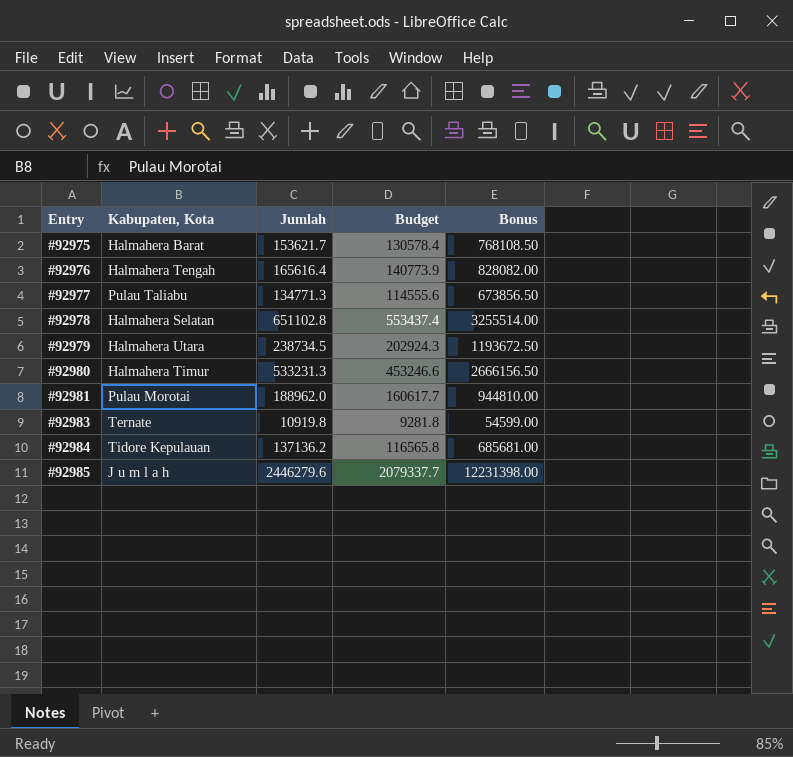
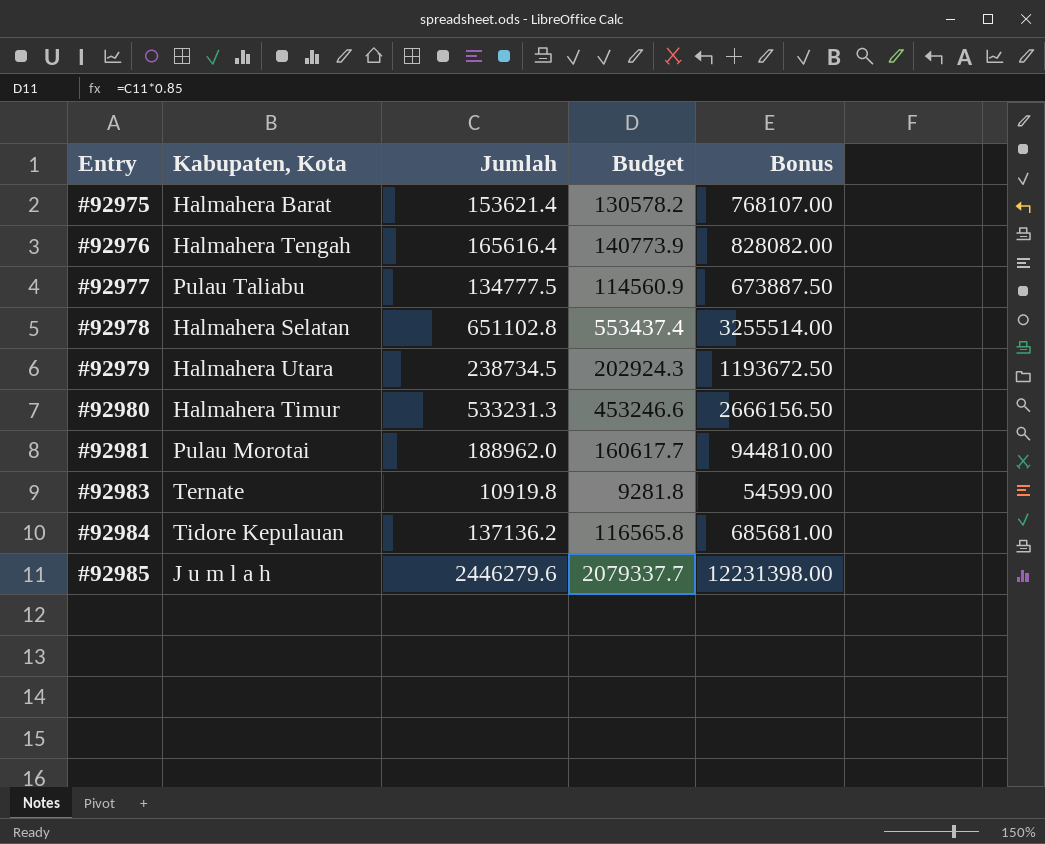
#92975 | Jumlah: 153621.7 -> 153621.4
#92975 | Budget: 130578.4 -> 130578.2
#92975 | Bonus: 768108.50 -> 768107.00
#92977 | Jumlah: 134771.3 -> 134777.5
#92977 | Budget: 114555.6 -> 114560.9
#92977 | Bonus: 673856.50 -> 673887.50

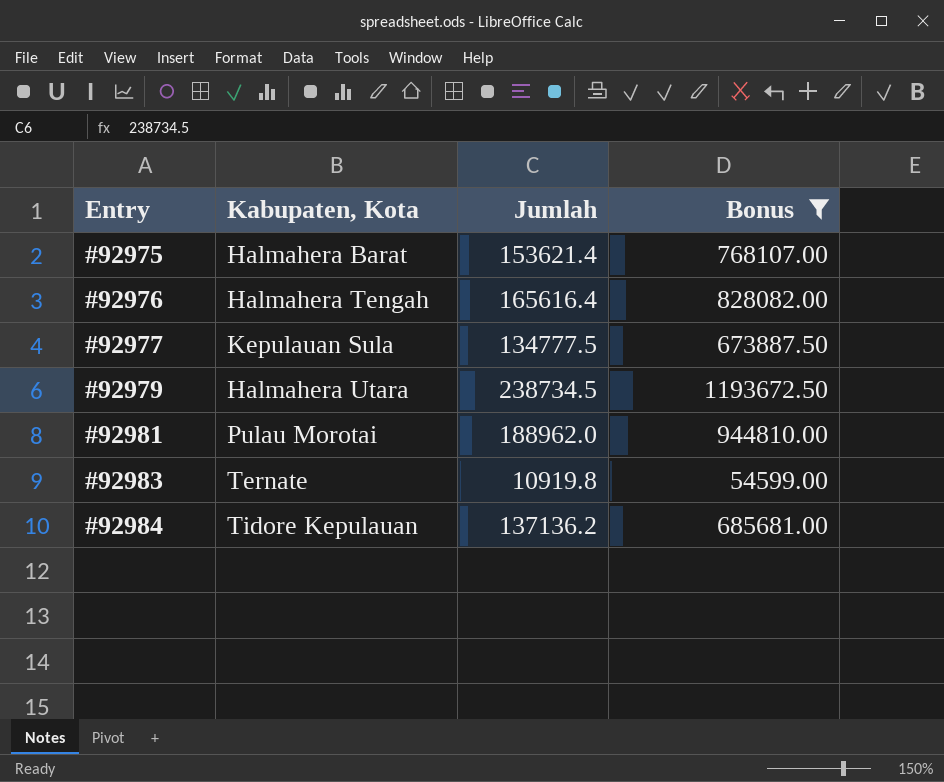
filter: none -> Bonus <= 1193672.50
column Budget | formula: [Jumlah] * 0.85 -> none
#92977 | Kabupaten, Kota: Pulau Taliabu -> Kepulauan Sula

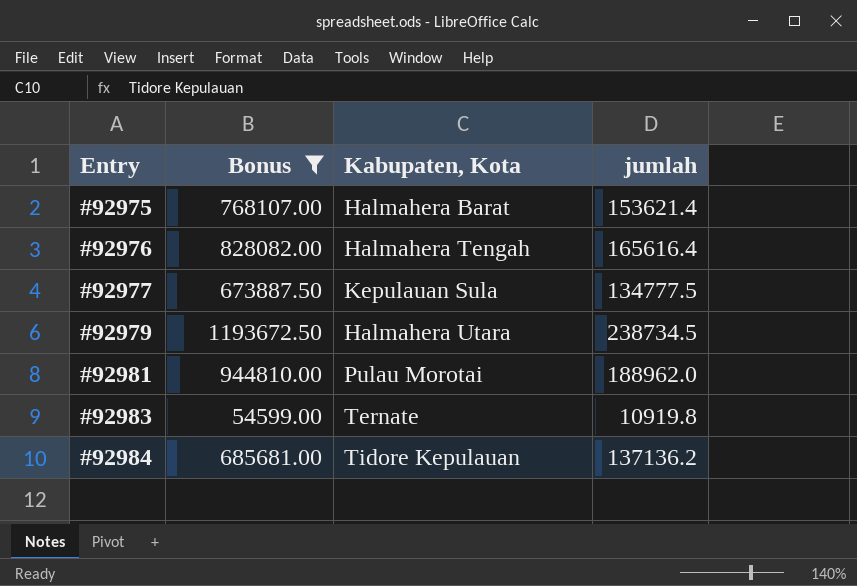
column Bonus | position: 4 -> 2
column name: Jumlah -> jumlah

